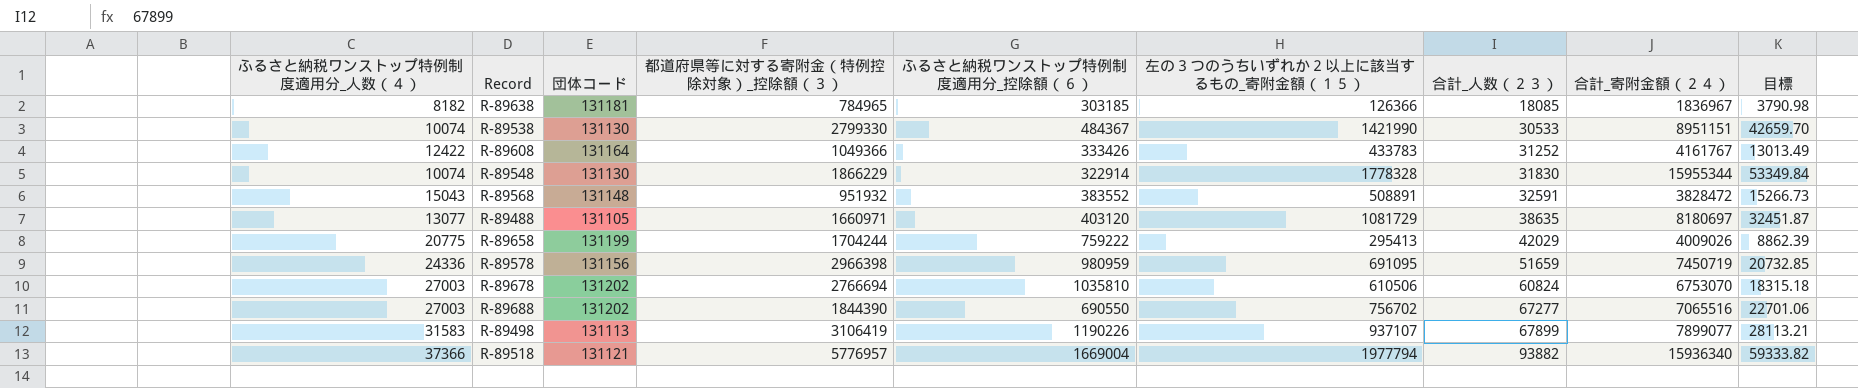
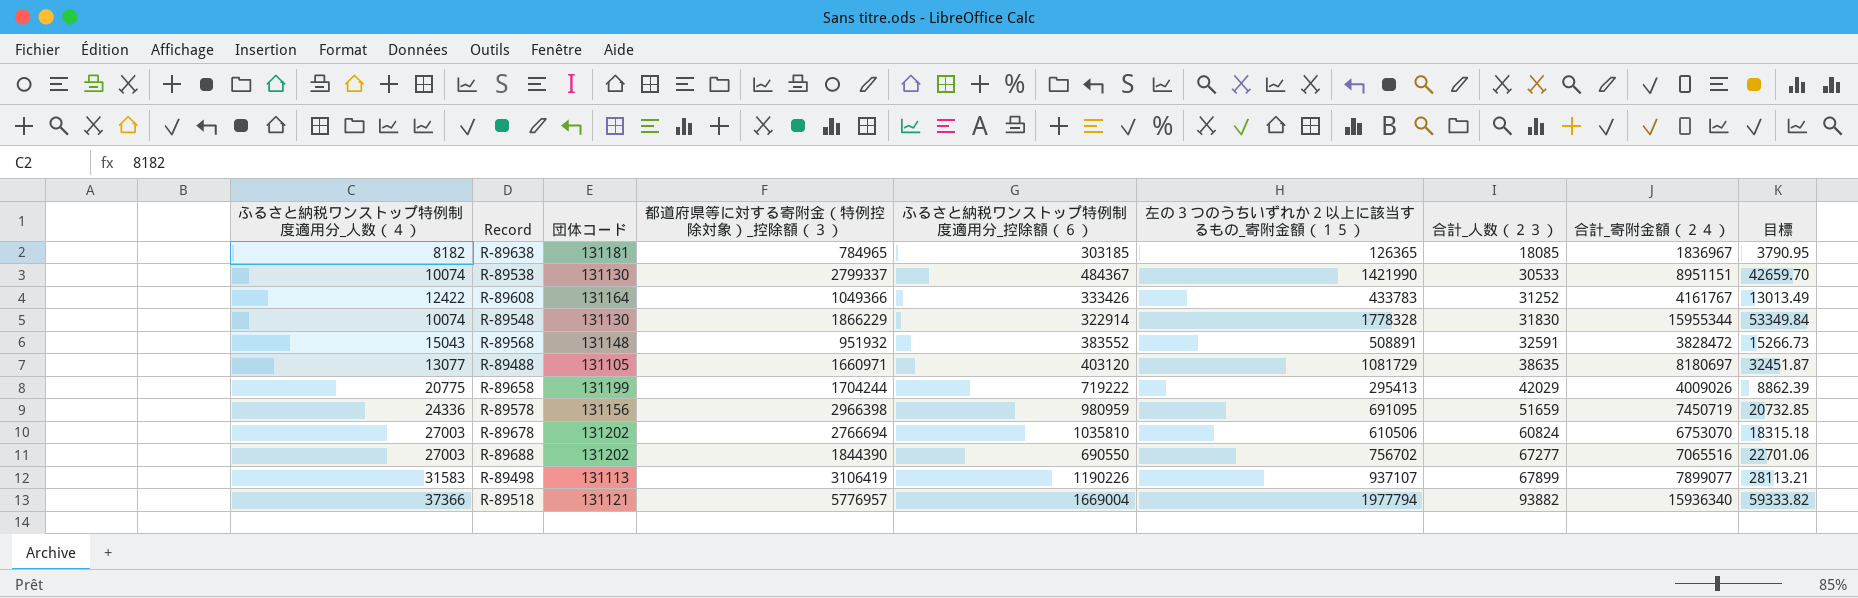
R-89638 | 左の３つのうちいずれか２以上に該当するもの_寄附金額（１５）: 126366 -> 126365
R-89638 | 目標: 3790.98 -> 3790.95
R-89538 | 都道府県等に対する寄附金（特例控除対象）_控除額（３）: 2799330 -> 2799337
R-89658 | ふるさと納税ワンストップ特例制度適用分_控除額（６）: 759222 -> 719222

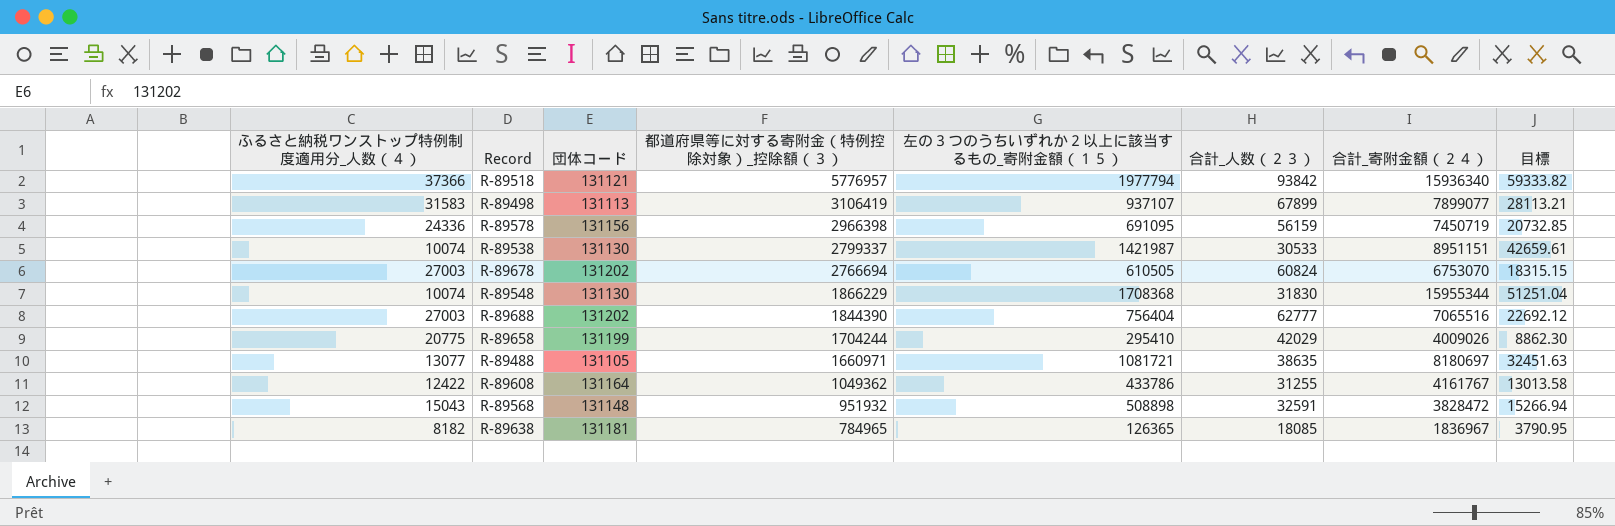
row order: 合計_人数（２３） ascending -> 都道府県等に対する寄附金（特例控除対象）_控除額（３） descending
column ふるさと納税ワンストップ特例制度適用分_控除額（６） | position: 5 -> none
R-89518 | 合計_人数（２３）: 93882 -> 93842
R-89578 | 合計_人数（２３）: 51659 -> 56159
R-89538 | 左の３つのうちいずれか２以上に該当するもの_寄附金額（１５）: 1421990 -> 1421987
R-89538 | 目標: 42659.70 -> 42659.61
R-89678 | 左の３つのうちいずれか２以上に該当するもの_寄附金額（１５）: 610506 -> 610505
R-89678 | 目標: 18315.18 -> 18315.15
R-89548 | 左の３つのうちいずれか２以上に該当するもの_寄附金額（１５）: 1778328 -> 1708368
R-89548 | 目標: 53349.84 -> 51251.04
R-89688 | 左の３つのうちいずれか２以上に該当するもの_寄附金額（１５）: 756702 -> 756404
R-89688 | 合計_人数（２３）: 67277 -> 62777
R-89688 | 目標: 22701.06 -> 22692.12
R-89658 | 左の３つのうちいずれか２以上に該当するもの_寄附金額（１５）: 295413 -> 295410
R-89658 | 目標: 8862.39 -> 8862.30
R-89488 | 左の３つのうちいずれか２以上に該当するもの_寄附金額（１５）: 1081729 -> 1081721
R-89488 | 目標: 32451.87 -> 32451.63
R-89608 | 都道府県等に対する寄附金（特例控除対象）_控除額（３）: 1049366 -> 1049362
R-89608 | 左の３つのうちいずれか２以上に該当するもの_寄附金額（１５）: 433783 -> 433786
R-89608 | 合計_人数（２３）: 31252 -> 31255
R-89608 | 目標: 13013.49 -> 13013.58
R-89568 | 左の３つのうちいずれか２以上に該当するもの_寄附金額（１５）: 508891 -> 508898
R-89568 | 目標: 15266.73 -> 15266.94

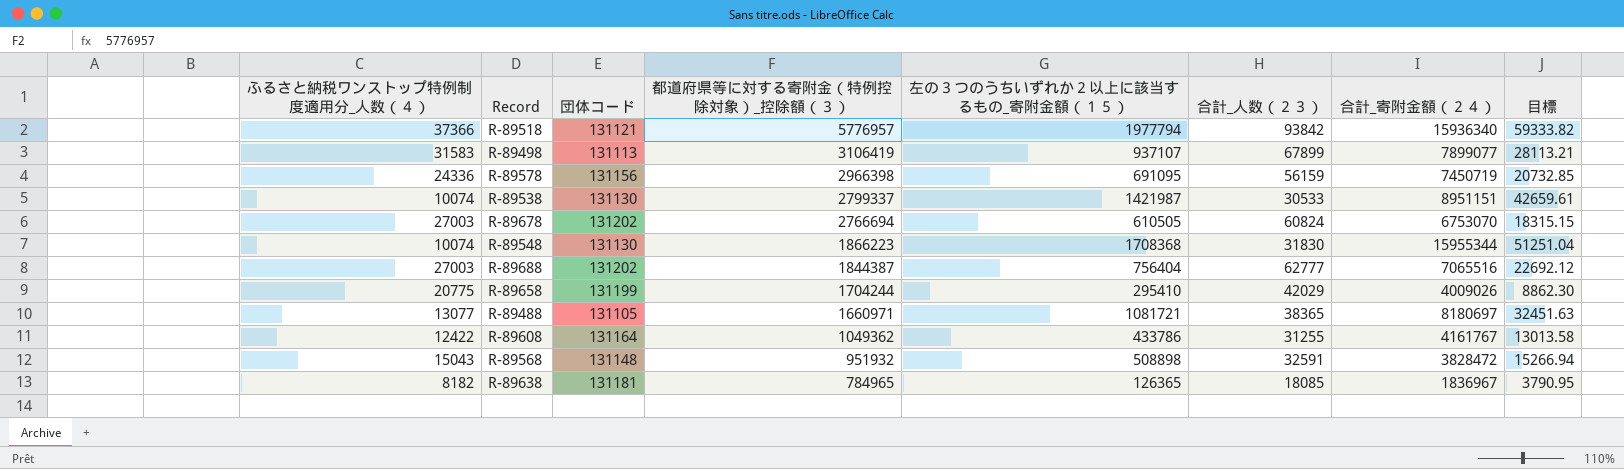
R-89548 | 都道府県等に対する寄附金（特例控除対象）_控除額（３）: 1866229 -> 1866223
R-89688 | 都道府県等に対する寄附金（特例控除対象）_控除額（３）: 1844390 -> 1844387
R-89488 | 合計_人数（２３）: 38635 -> 38365

